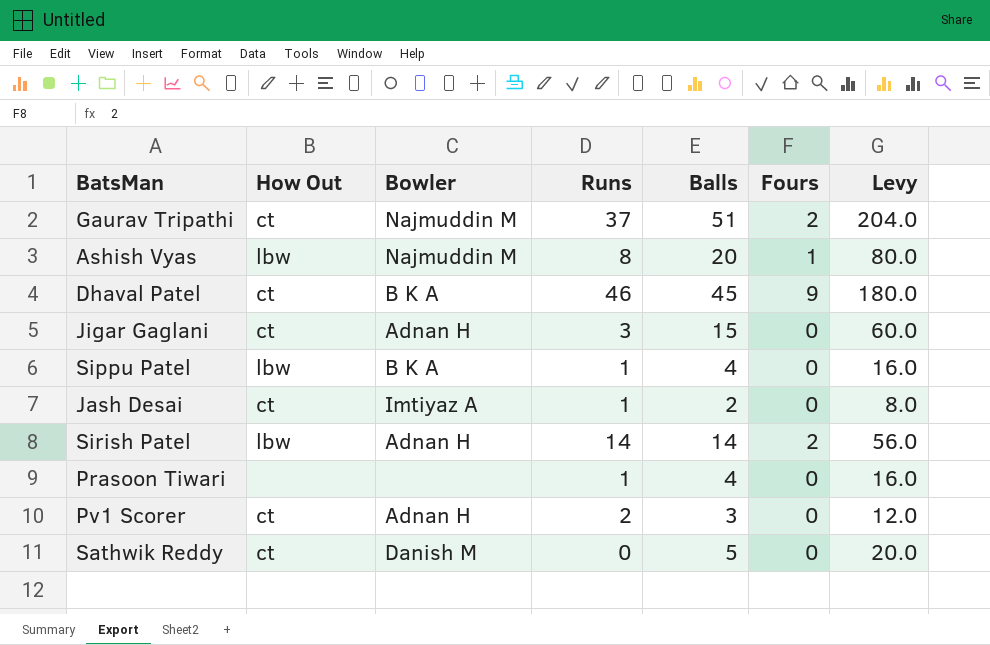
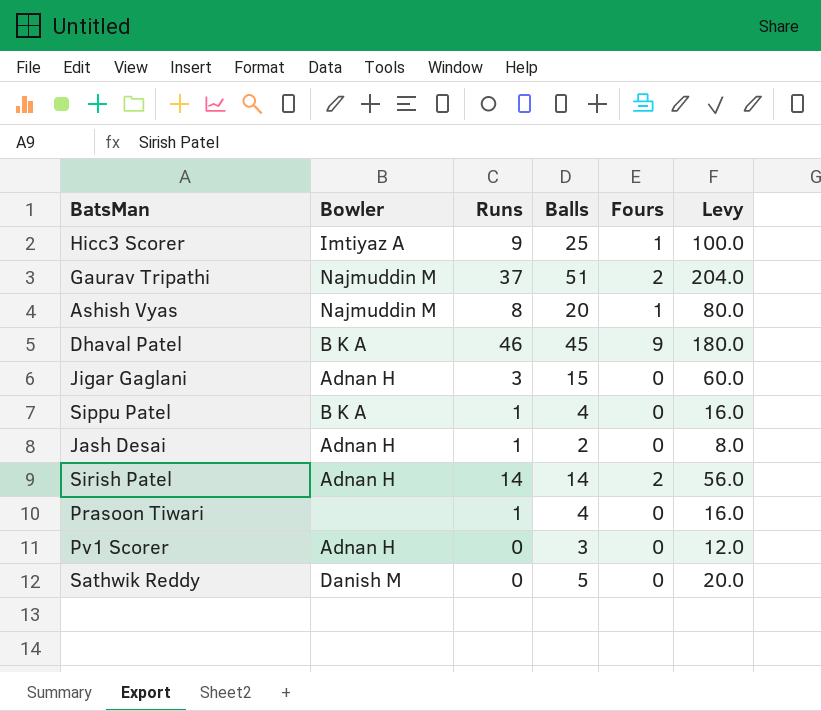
column How Out | position: 2 -> none
row Hicc3 Scorer: none -> Imtiyaz A | 9 | 25 | 1 | 100.0
Jash Desai | Bowler: Imtiyaz A -> Adnan H
Pv1 Scorer | Runs: 2 -> 0

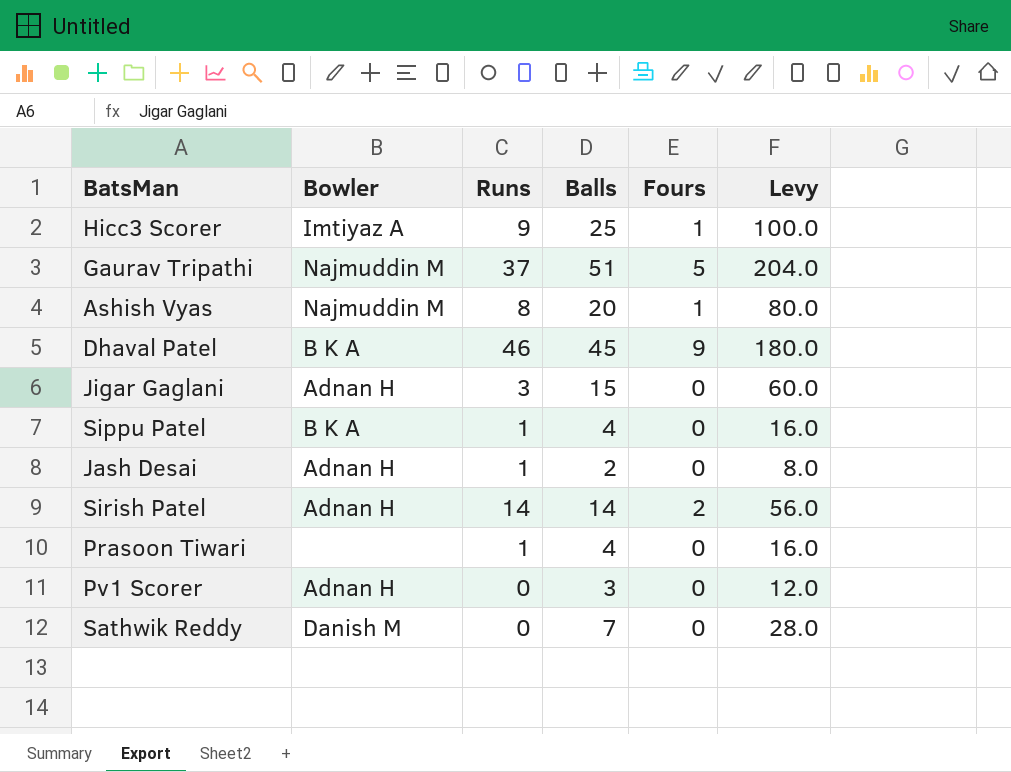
Gaurav Tripathi | Fours: 2 -> 5
Sathwik Reddy | Balls: 5 -> 7
Sathwik Reddy | Levy: 20.0 -> 28.0

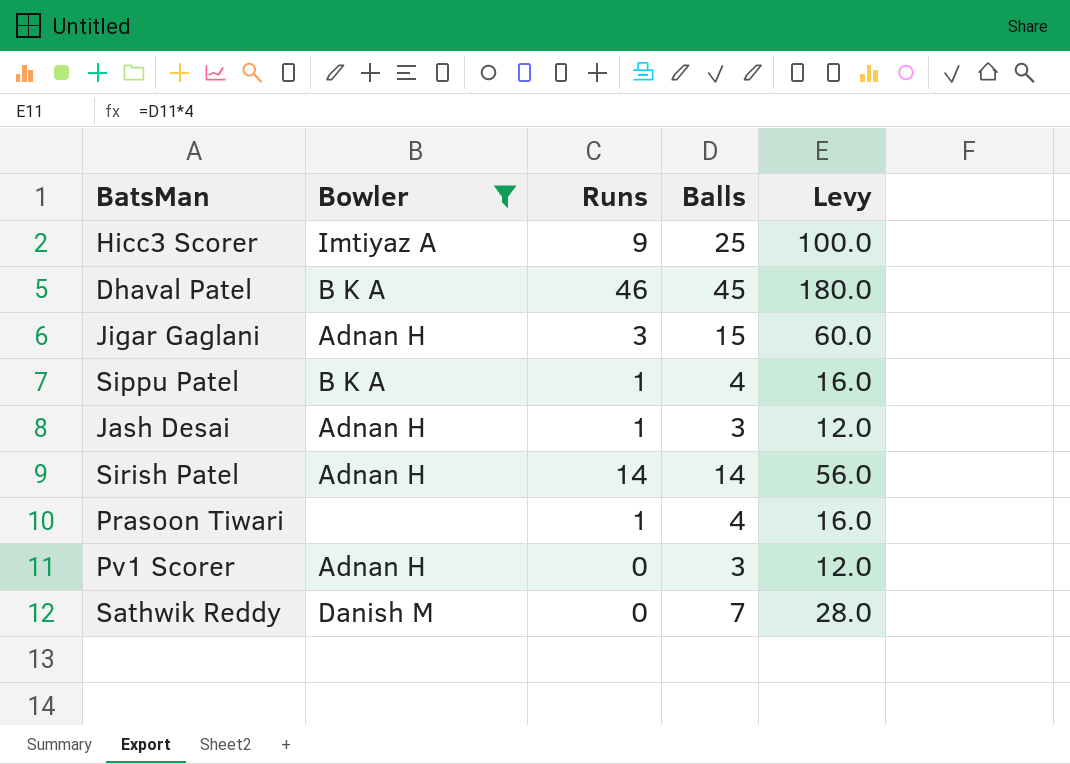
filter: none -> Bowler != Najmuddin M
column Fours | position: 5 -> none
Jash Desai | Balls: 2 -> 3
Jash Desai | Levy: 8.0 -> 12.0

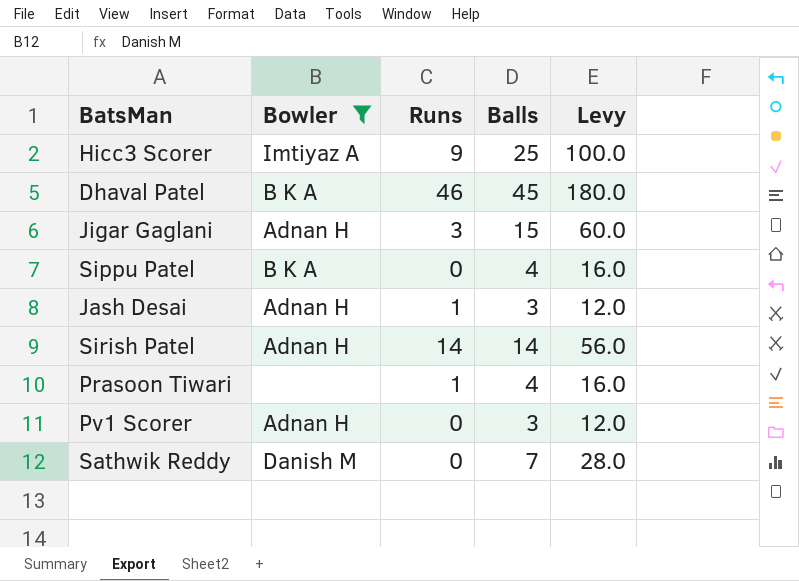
Sippu Patel | Runs: 1 -> 0

